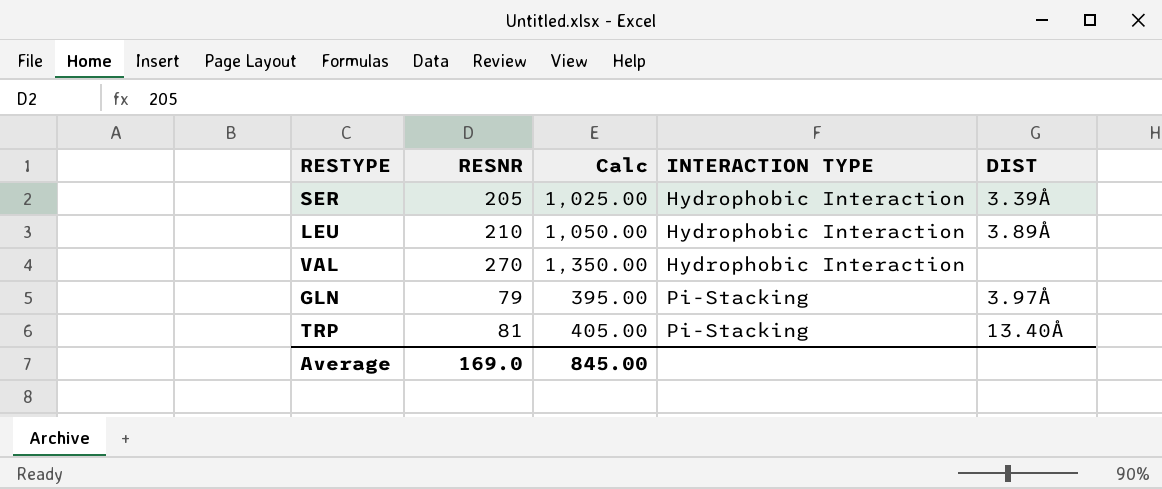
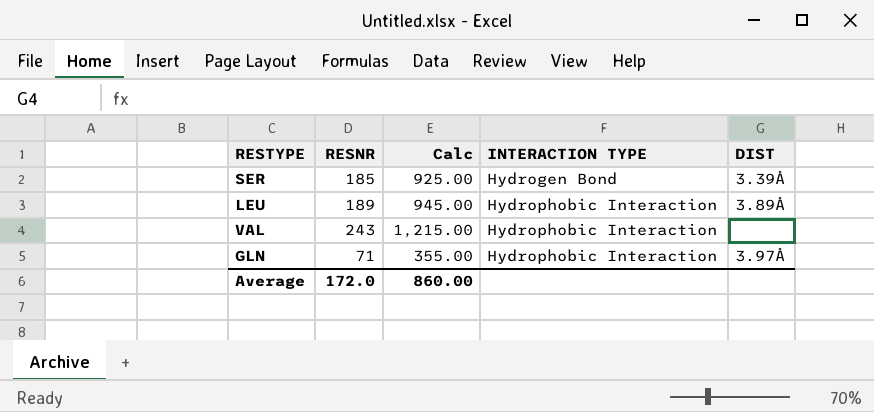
row TRP: 81 | 405.00 | Pi-Stacking | 13.40Å -> none
SER | RESNR: 205 -> 185
SER | Calc: 1,025.00 -> 925.00
SER | INTERACTION TYPE: Hydrophobic Interaction -> Hydrogen Bond
LEU | RESNR: 210 -> 189
LEU | Calc: 1,050.00 -> 945.00
VAL | RESNR: 270 -> 243
VAL | Calc: 1,350.00 -> 1,215.00
GLN | RESNR: 79 -> 71
GLN | Calc: 395.00 -> 355.00
GLN | INTERACTION TYPE: Pi-Stacking -> Hydrophobic Interaction
Average | RESNR: 169.0 -> 172.0
Average | Calc: 845.00 -> 860.00

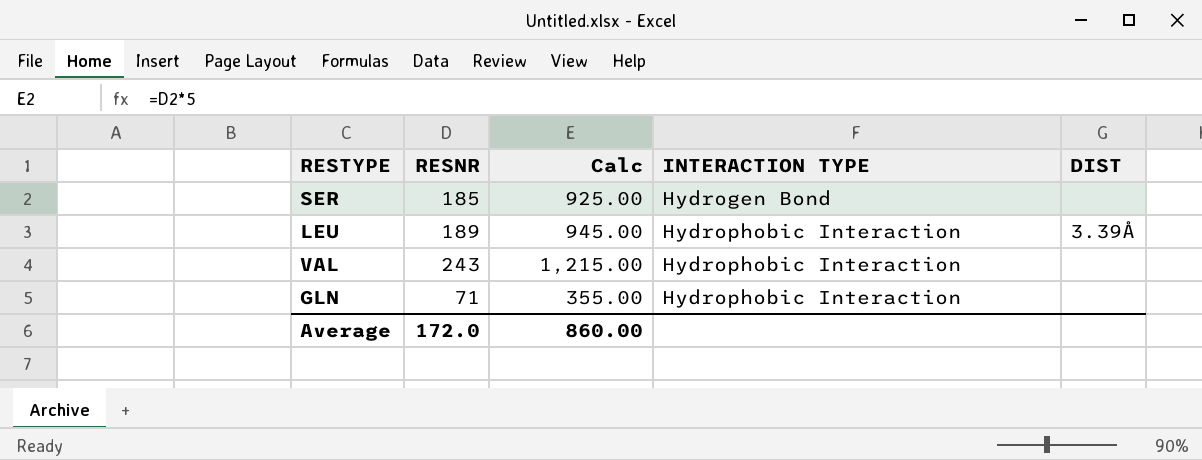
SER | DIST: 3.39Å -> none
LEU | DIST: 3.89Å -> 3.39Å
GLN | DIST: 3.97Å -> none

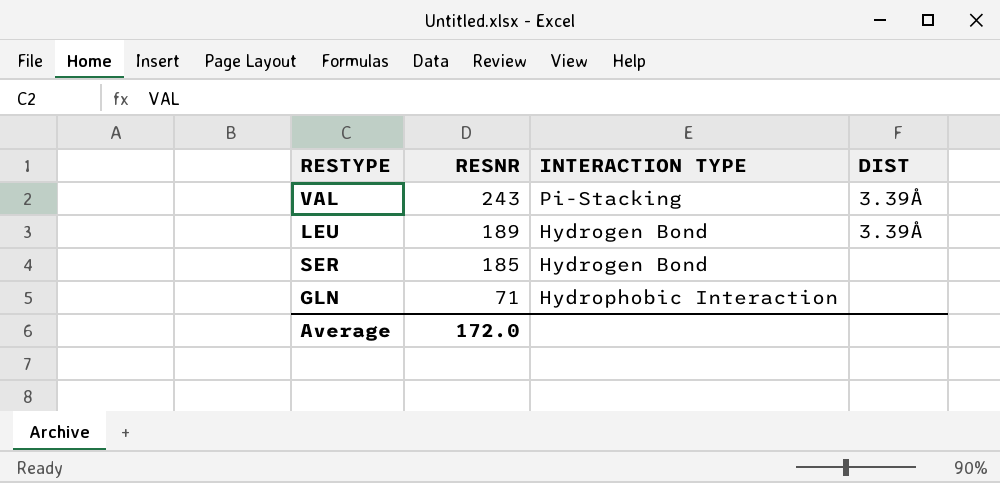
row order: INTERACTION TYPE ascending -> RESNR descending
column Calc | formula: [RESNR] * 5 -> none
VAL | INTERACTION TYPE: Hydrophobic Interaction -> Pi-Stacking
VAL | DIST: none -> 3.39Å
LEU | INTERACTION TYPE: Hydrophobic Interaction -> Hydrogen Bond

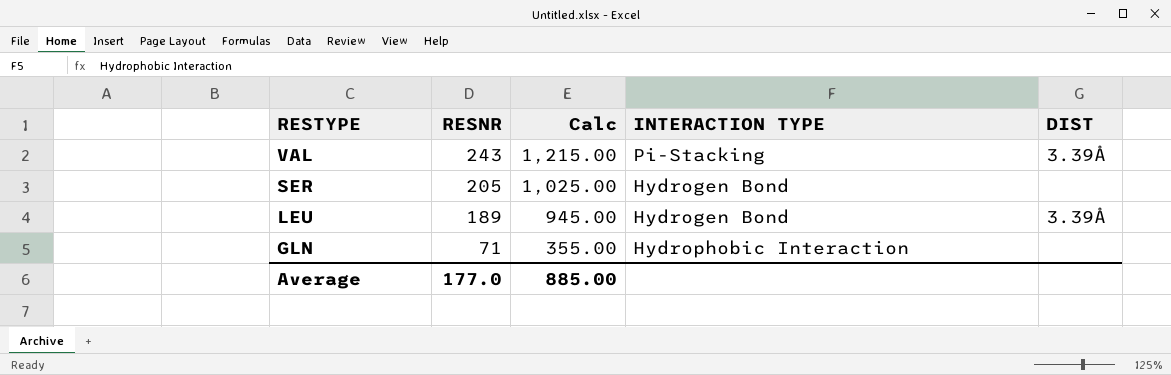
row order: RESNR descending -> RESTYPE descending
column Calc | formula: none -> [RESNR] * 5
SER | RESNR: 185 -> 205
Average | RESNR: 172.0 -> 177.0

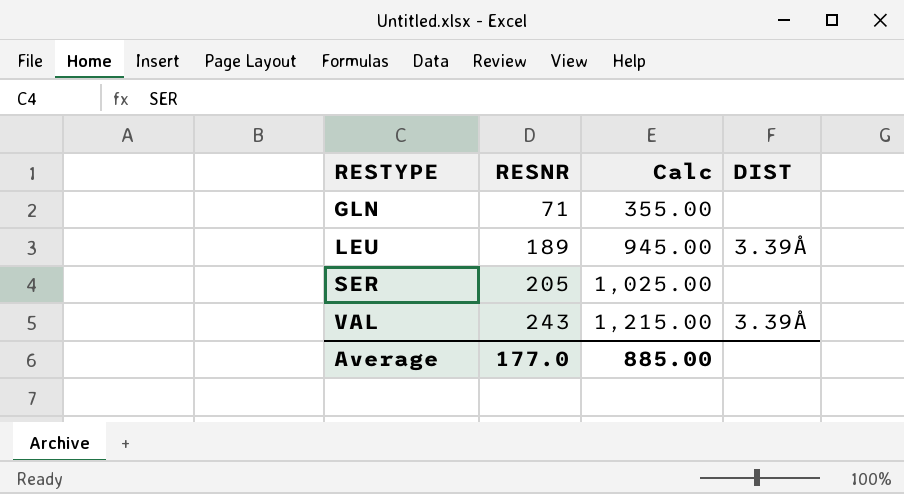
row order: RESTYPE descending -> RESTYPE ascending
column INTERACTION TYPE | position: 4 -> none

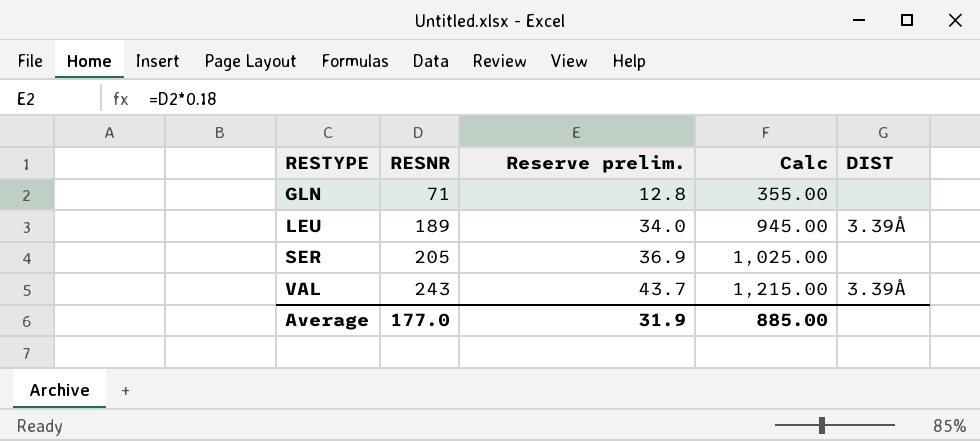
column Reserve prelim. | formula: none -> [RESNR] * 0.18

